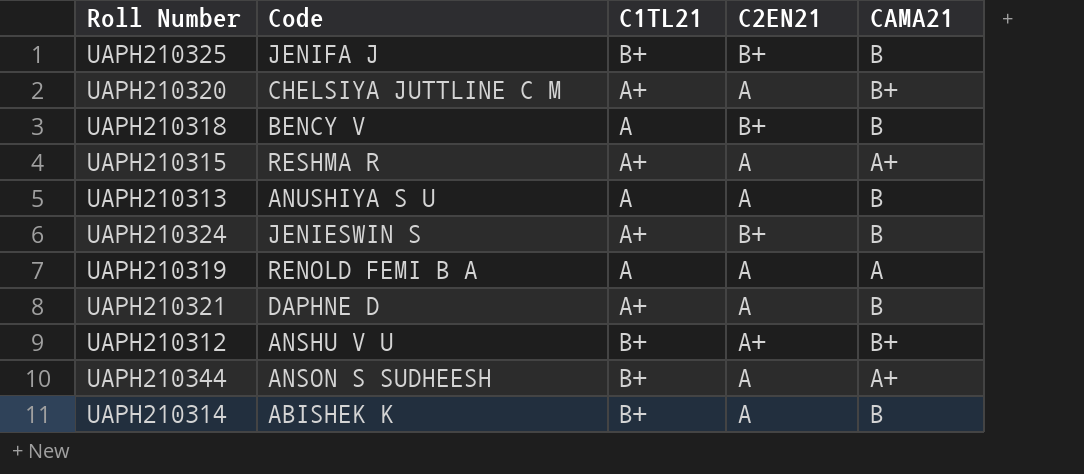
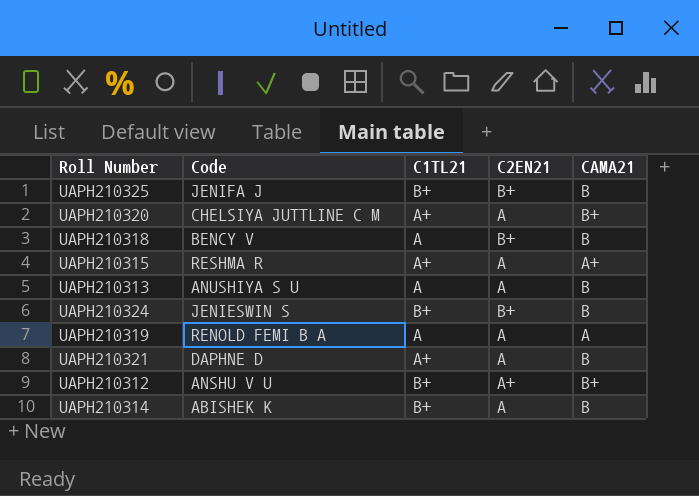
row UAPH210344: ANSON S SUDHEESH | B+ | A | A+ -> none
UAPH210324 | C1TL21: A+ -> B+

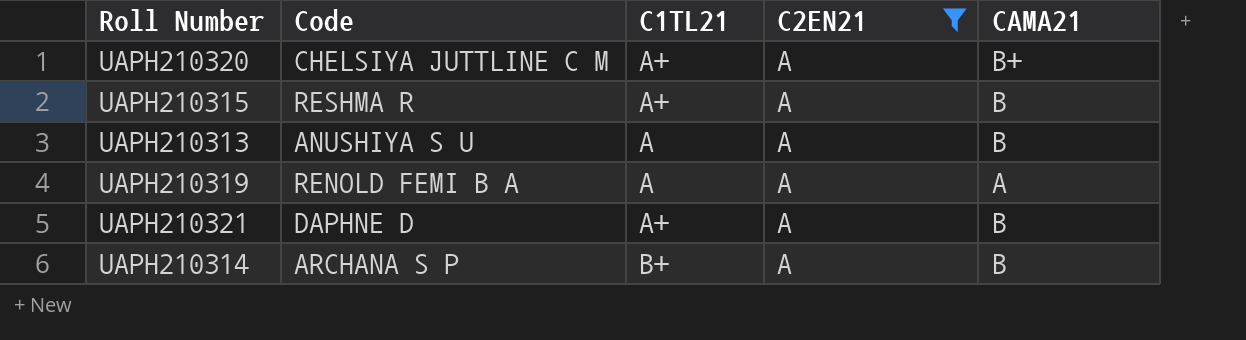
filter: none -> C2EN21 = A
UAPH210315 | CAMA21: A+ -> B
UAPH210314 | Code: ABISHEK K -> ARCHANA S P

